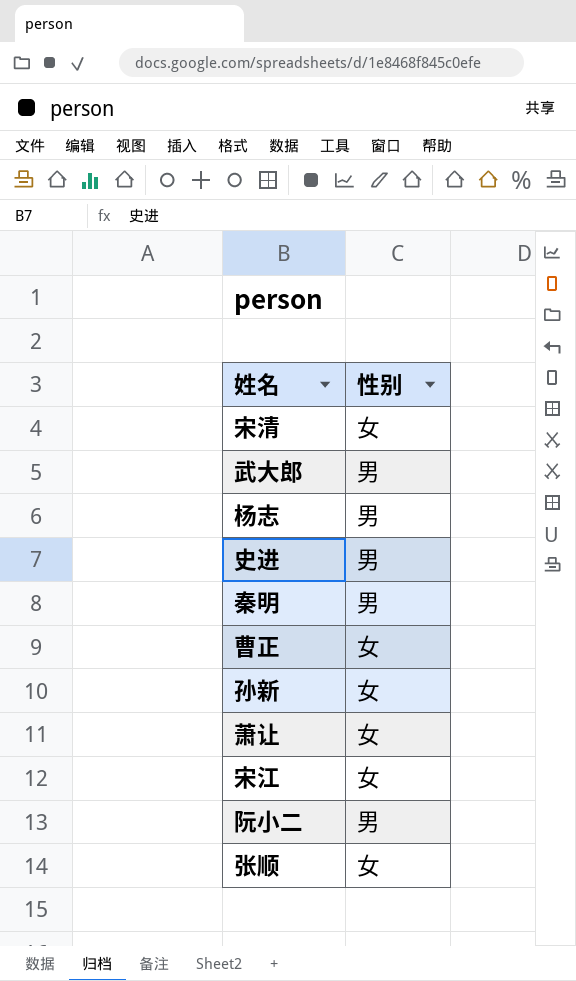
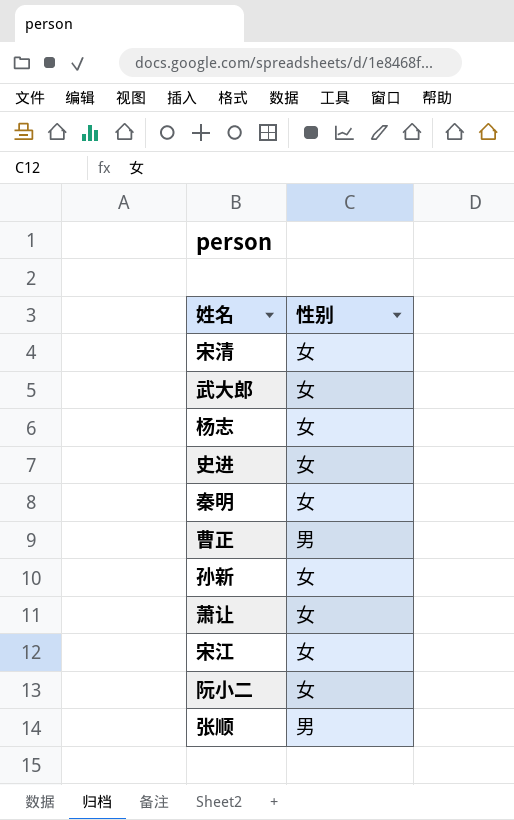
武大郎 | 性别: 男 -> 女
杨志 | 性别: 男 -> 女
史进 | 性别: 男 -> 女
秦明 | 性别: 男 -> 女
曹正 | 性别: 女 -> 男
阮小二 | 性别: 男 -> 女
张顺 | 性别: 女 -> 男

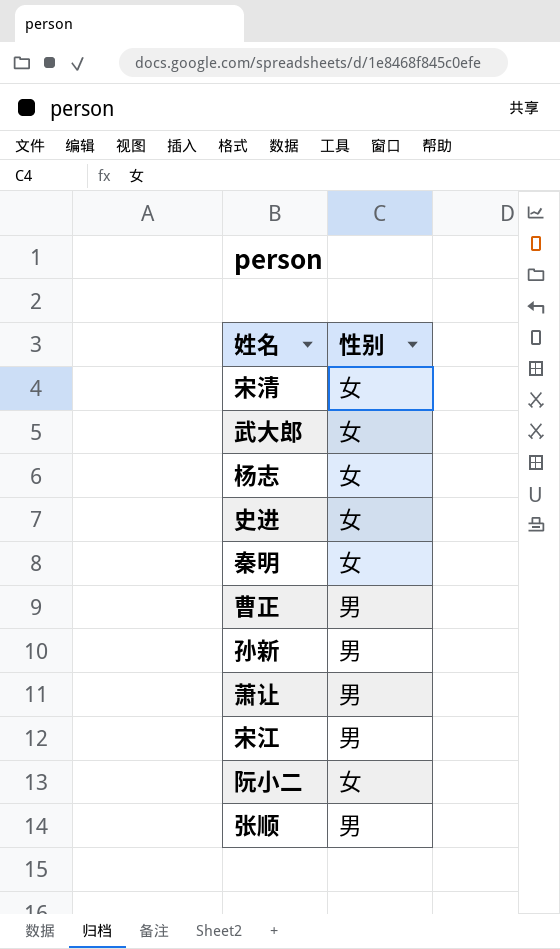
孙新 | 性别: 女 -> 男
萧让 | 性别: 女 -> 男
宋江 | 性别: 女 -> 男

